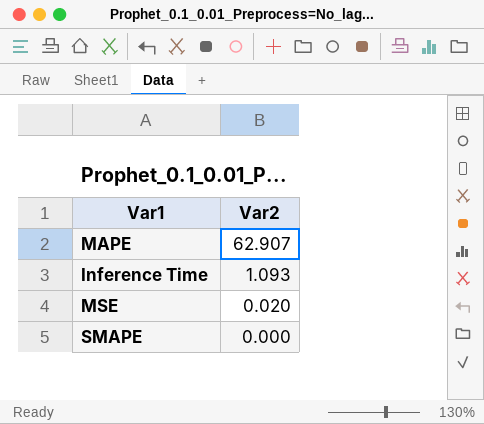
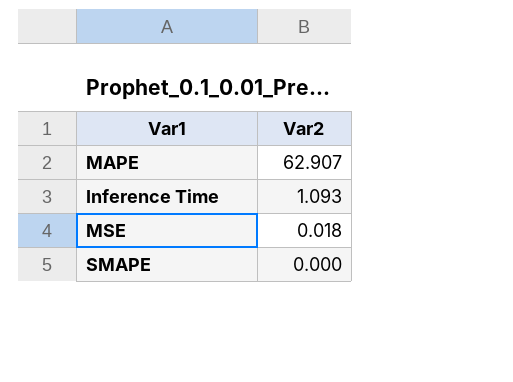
MSE | Var2: 0.020 -> 0.018

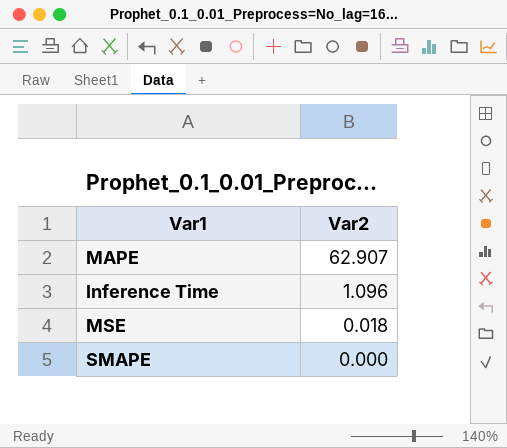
Inference Time | Var2: 1.093 -> 1.096

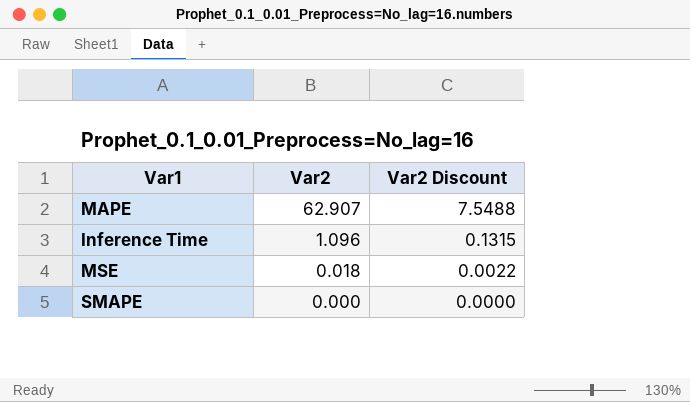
column Var2 Discount | formula: none -> [Var2] * 0.12

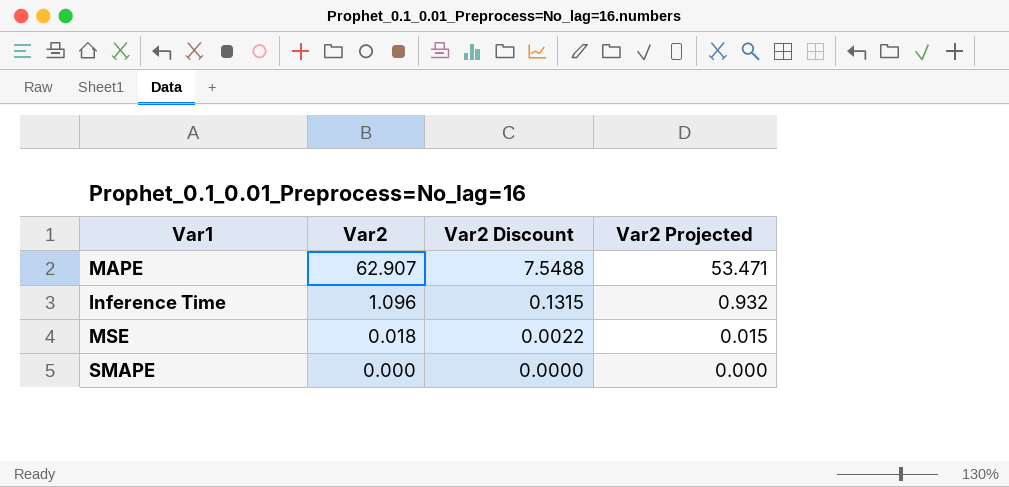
column Var2 Projected | formula: none -> [Var2] * 0.85

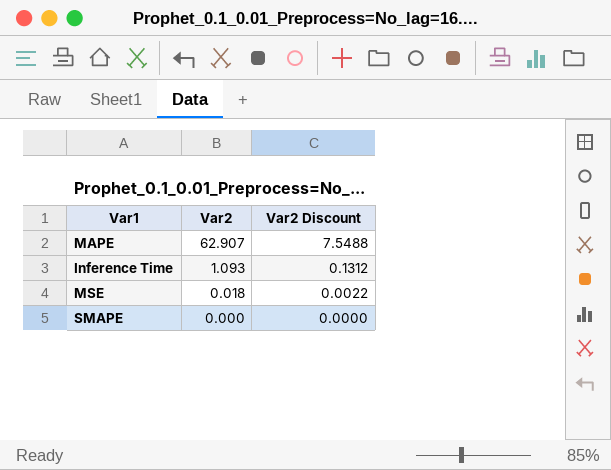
column Var2 Projected | formula: [Var2] * 0.85 -> none
Inference Time | Var2: 1.096 -> 1.093
Inference Time | Var2 Discount: 0.1315 -> 0.1312

